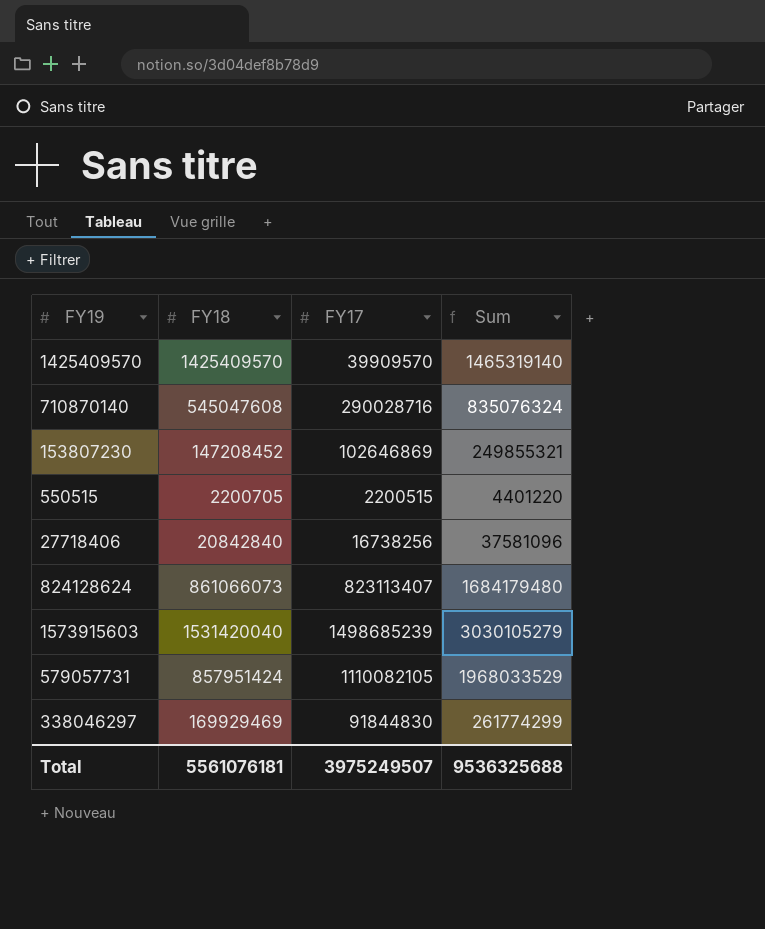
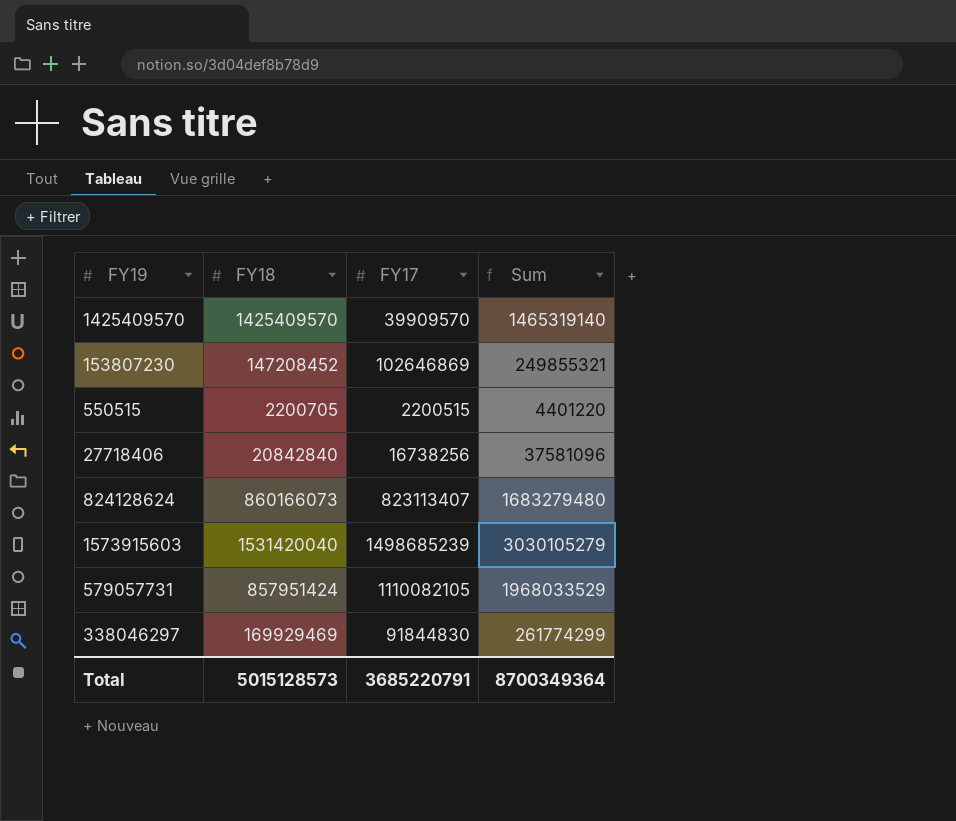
row 710870140: 545047608 | 290028716 | 835076324 -> none
824128624 | FY18: 861066073 -> 860166073
824128624 | Sum: 1684179480 -> 1683279480
Total | FY18: 5561076181 -> 5015128573
Total | FY17: 3975249507 -> 3685220791
Total | Sum: 9536325688 -> 8700349364

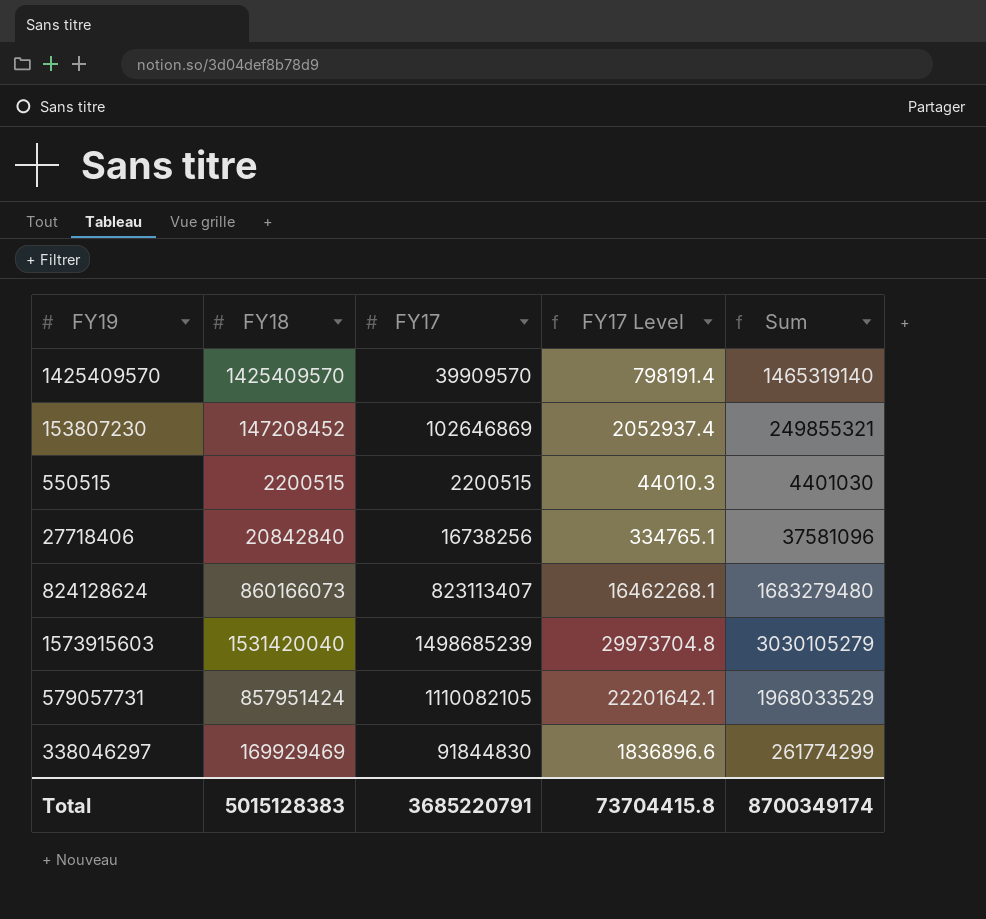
column FY17 Level | formula: none -> [FY17] * 0.02
550515 | FY18: 2200705 -> 2200515
550515 | Sum: 4401220 -> 4401030
Total | FY18: 5015128573 -> 5015128383
Total | Sum: 8700349364 -> 8700349174

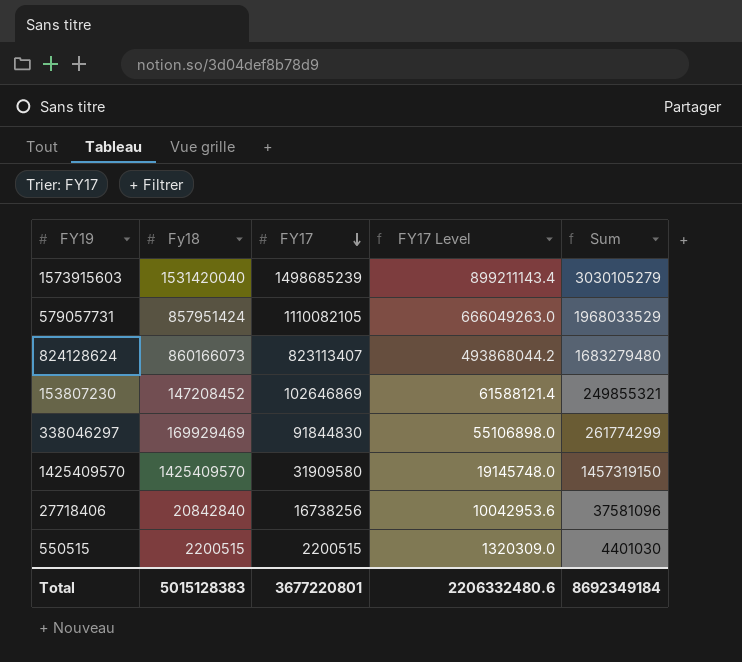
row order: none -> FY17 descending
column name: FY18 -> Fy18
column FY17 Level | formula: [FY17] * 0.02 -> [FY17] * 0.6
1425409570 | FY17: 39909570 -> 31909580
1425409570 | Sum: 1465319140 -> 1457319150
Total | FY17: 3685220791 -> 3677220801
Total | FY17 Level: 73704415.8 -> 2206332480.6
Total | Sum: 8700349174 -> 8692349184

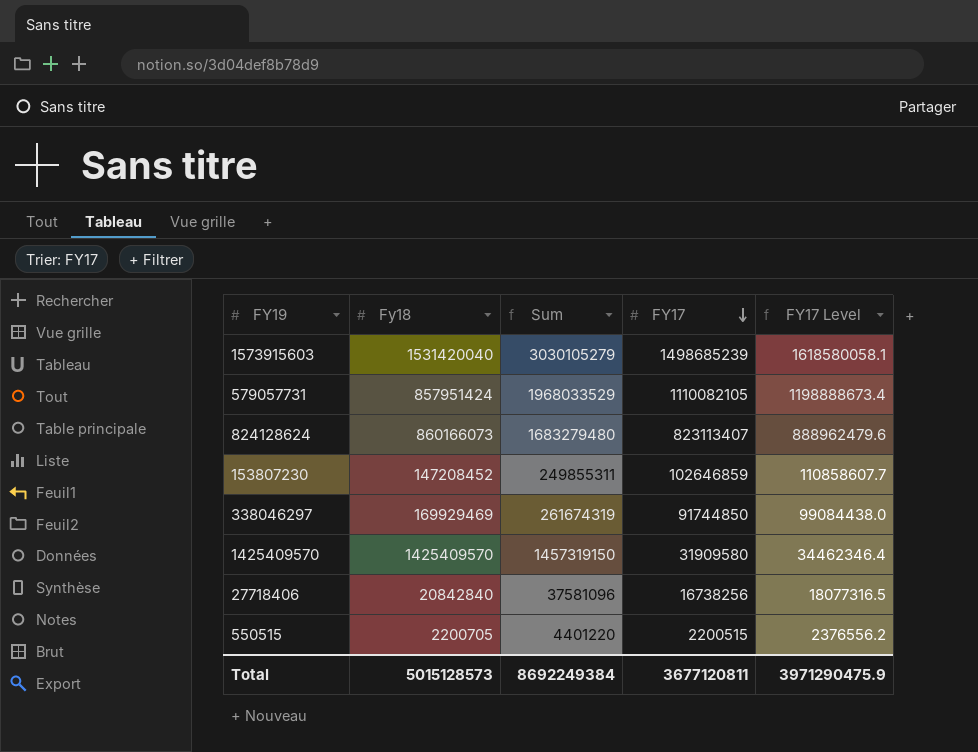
column Sum | position: 5 -> 3
column FY17 Level | formula: [FY17] * 0.6 -> [FY17] * 1.08
153807230 | Sum: 249855321 -> 249855311
153807230 | FY17: 102646869 -> 102646859
338046297 | Sum: 261774299 -> 261674319
338046297 | FY17: 91844830 -> 91744850
550515 | Fy18: 2200515 -> 2200705
550515 | Sum: 4401030 -> 4401220
Total | Fy18: 5015128383 -> 5015128573
Total | Sum: 8692349184 -> 8692249384
Total | FY17: 3677220801 -> 3677120811
Total | FY17 Level: 2206332480.6 -> 3971290475.9

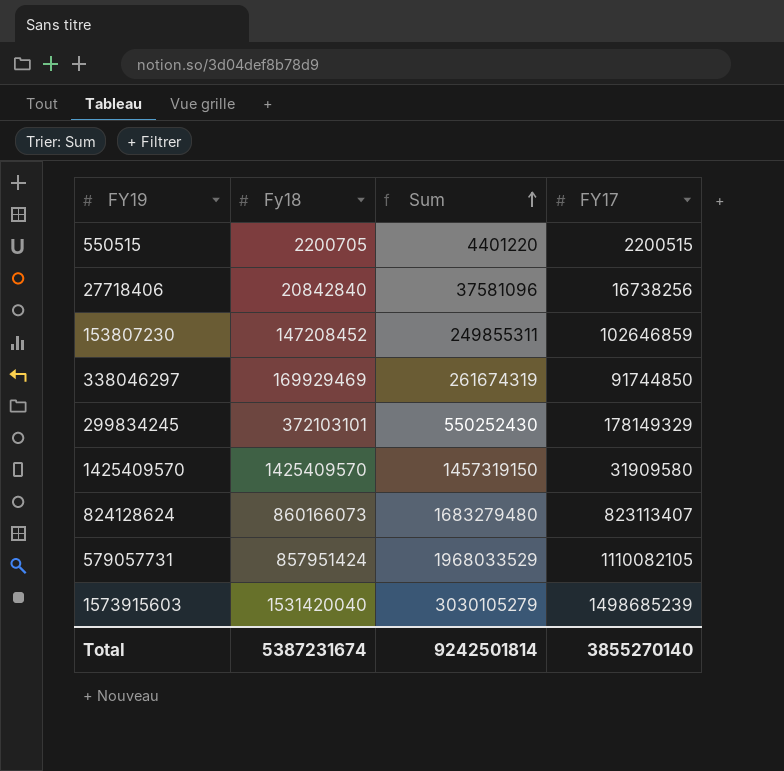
row order: FY17 descending -> Sum ascending
column FY17 Level | formula: [FY17] * 1.08 -> none
row 299834245: none -> 372103101 | 550252430 | 178149329
Total | Fy18: 5015128573 -> 5387231674
Total | Sum: 8692249384 -> 9242501814
Total | FY17: 3677120811 -> 3855270140

